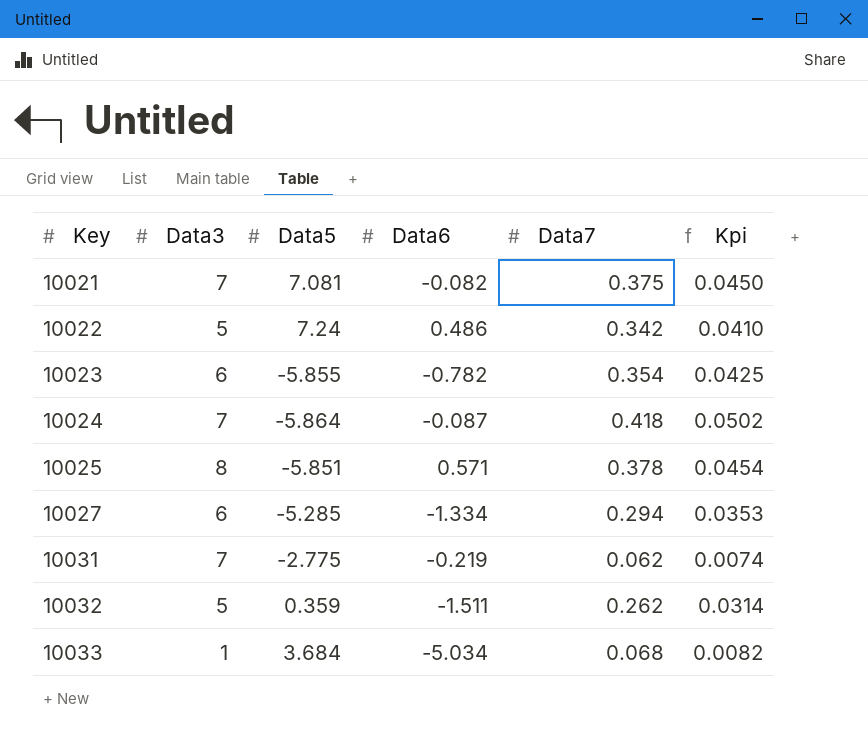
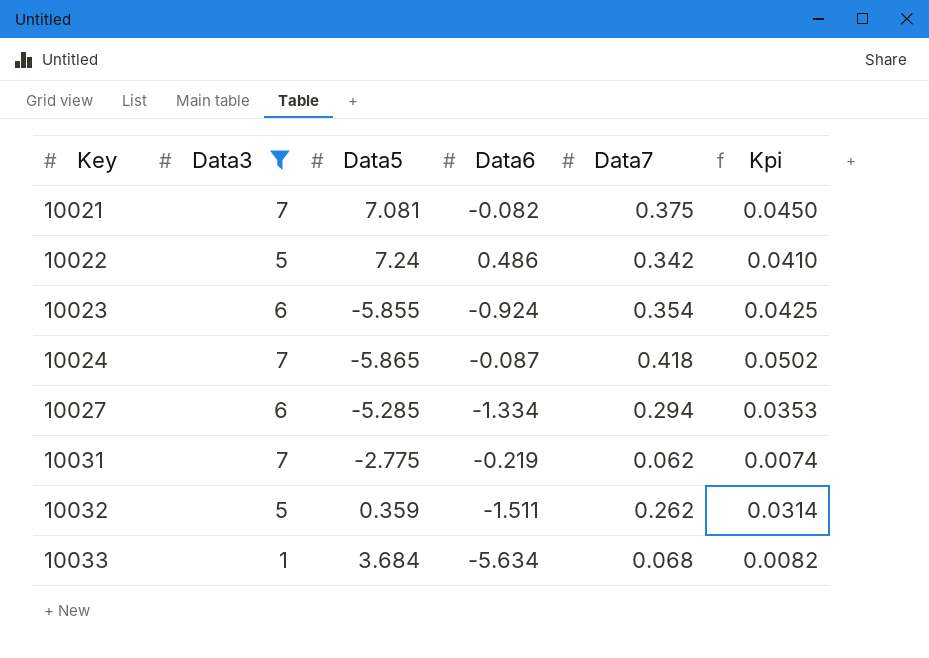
filter: none -> Data3 != 8
10023 | Data6: -0.782 -> -0.924
10024 | Data5: -5.864 -> -5.865
10033 | Data6: -5.034 -> -5.634

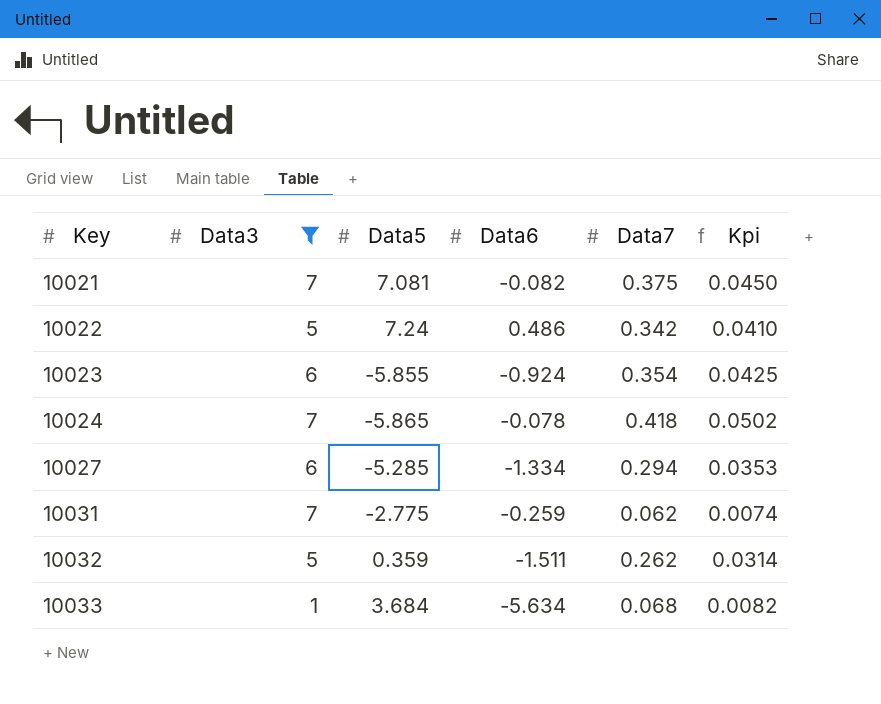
10024 | Data6: -0.087 -> -0.078
10031 | Data6: -0.219 -> -0.259

